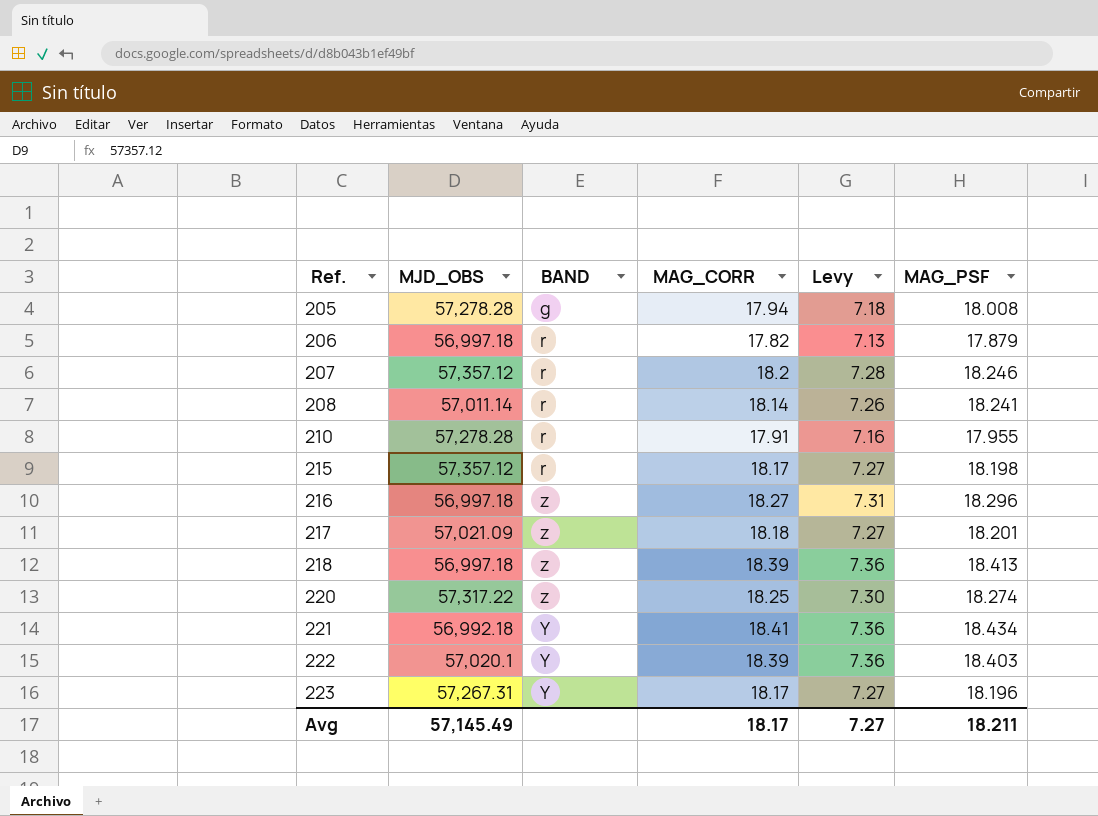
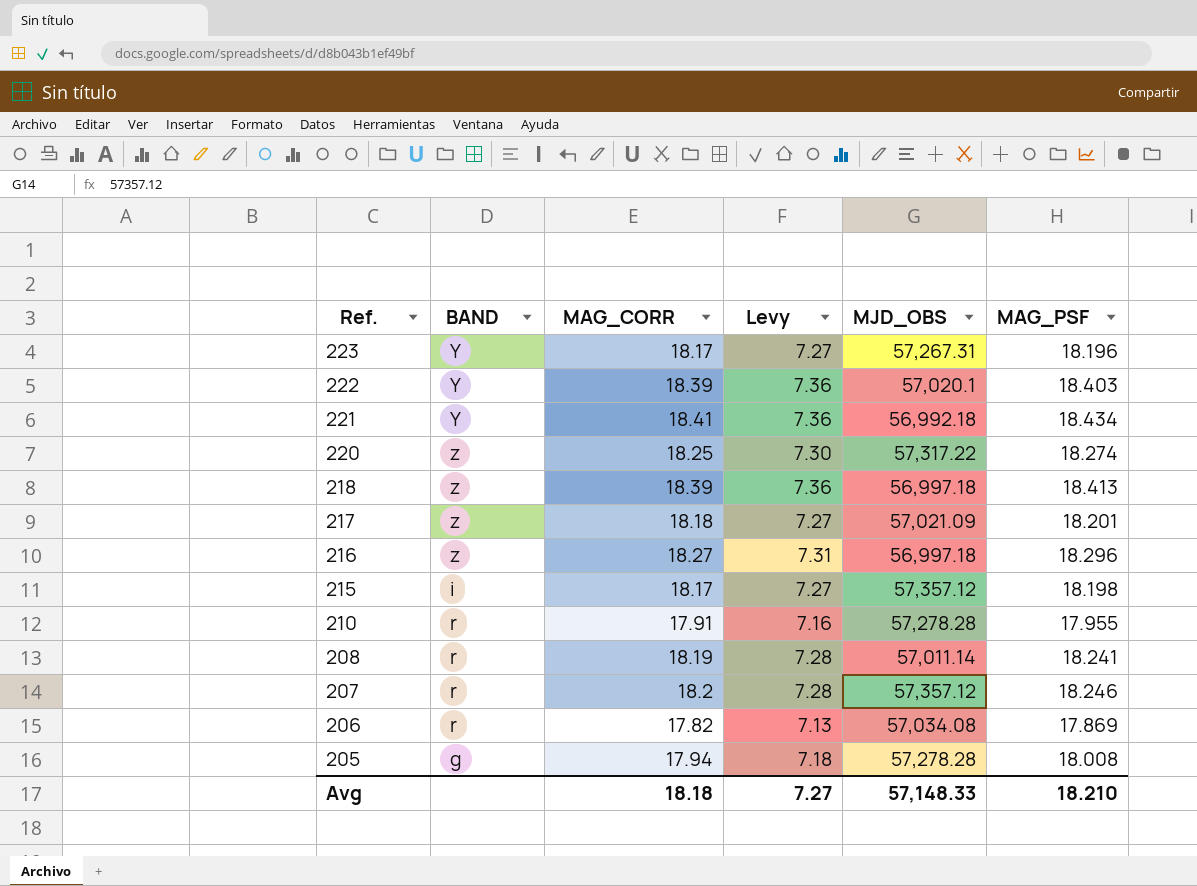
row order: Ref. ascending -> Ref. descending
column MJD_OBS | position: 2 -> 5
215 | BAND: r -> i
208 | MAG_CORR: 18.14 -> 18.19
208 | Levy: 7.26 -> 7.28
206 | MJD_OBS: 56,997.18 -> 57,034.08
206 | MAG_PSF: 17.879 -> 17.869
Avg | MAG_CORR: 18.17 -> 18.18
Avg | MJD_OBS: 57,145.49 -> 57,148.33
Avg | MAG_PSF: 18.211 -> 18.210

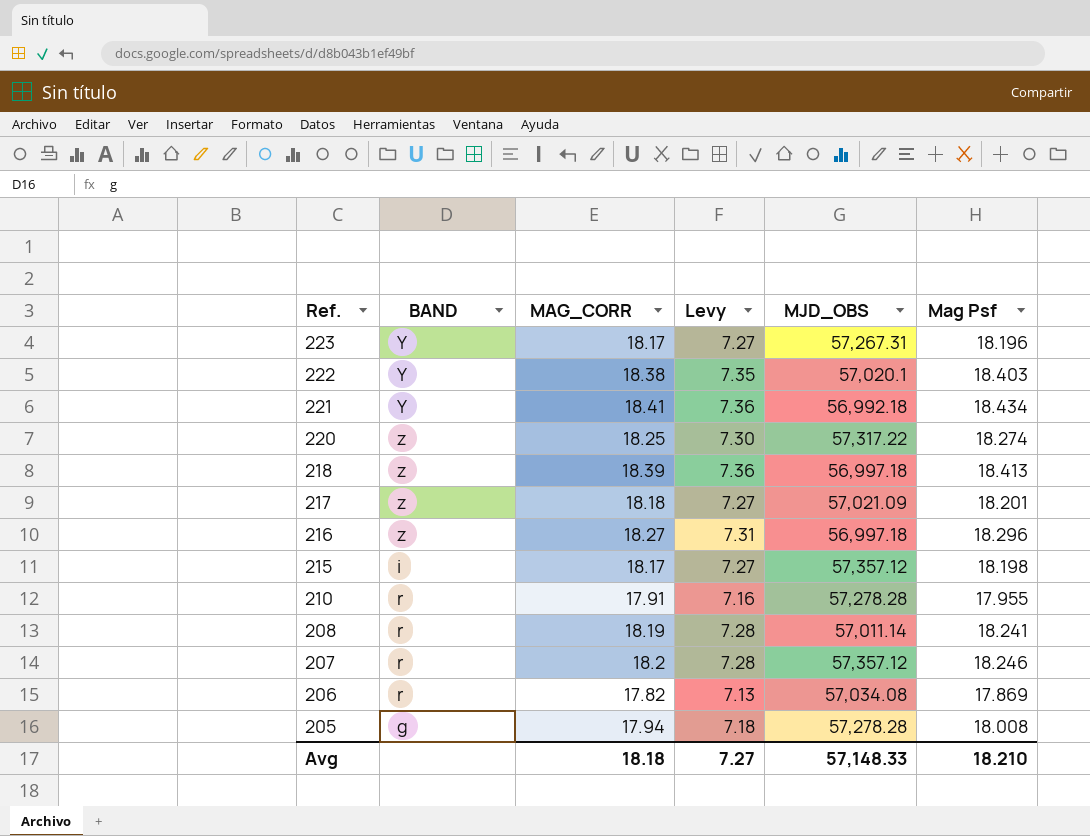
column name: MAG_PSF -> Mag Psf
222 | MAG_CORR: 18.39 -> 18.38
222 | Levy: 7.36 -> 7.35

